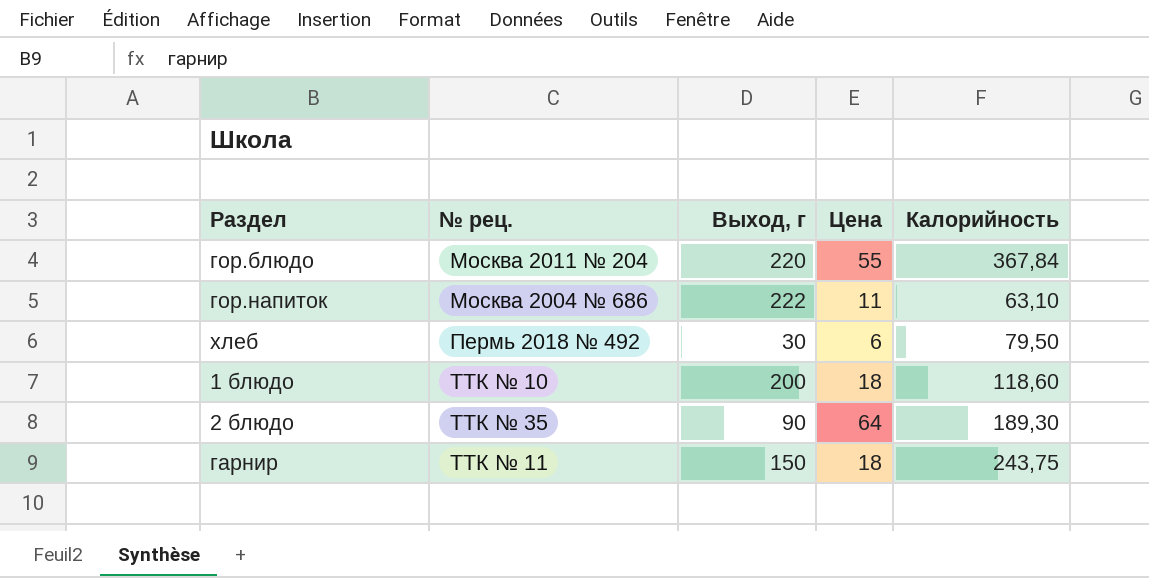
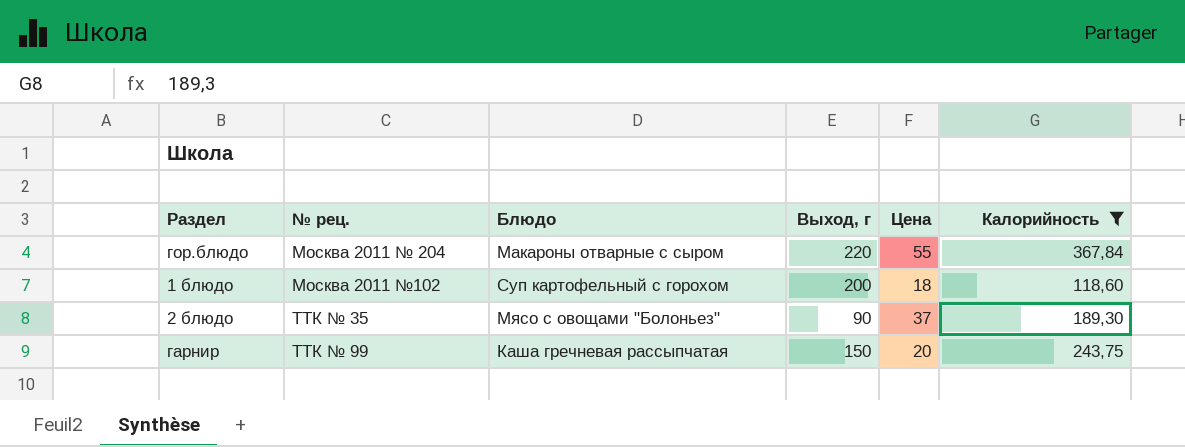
filter: none -> Калорийность >= 118,60
column Блюдо | position: none -> 3
1 блюдо | № рец.: ТТК № 10 -> Москва 2011 №102
2 блюдо | Цена: 64 -> 37
гарнир | № рец.: ТТК № 11 -> ТТК № 99
гарнир | Цена: 18 -> 20

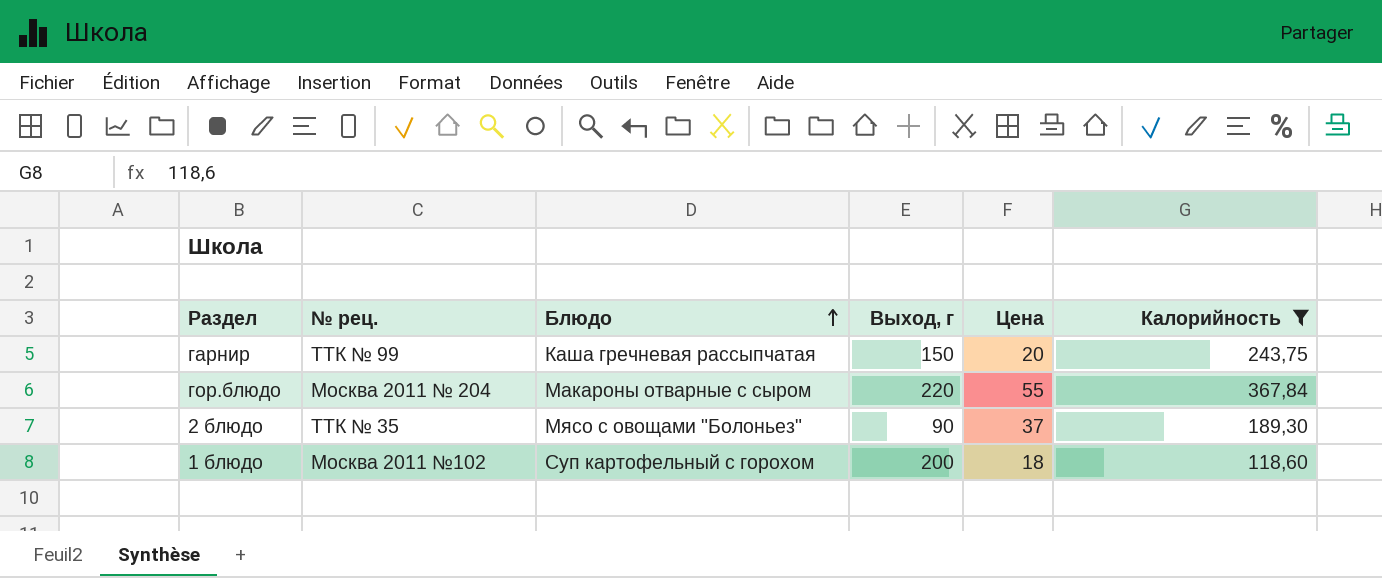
row order: none -> Блюдо ascending

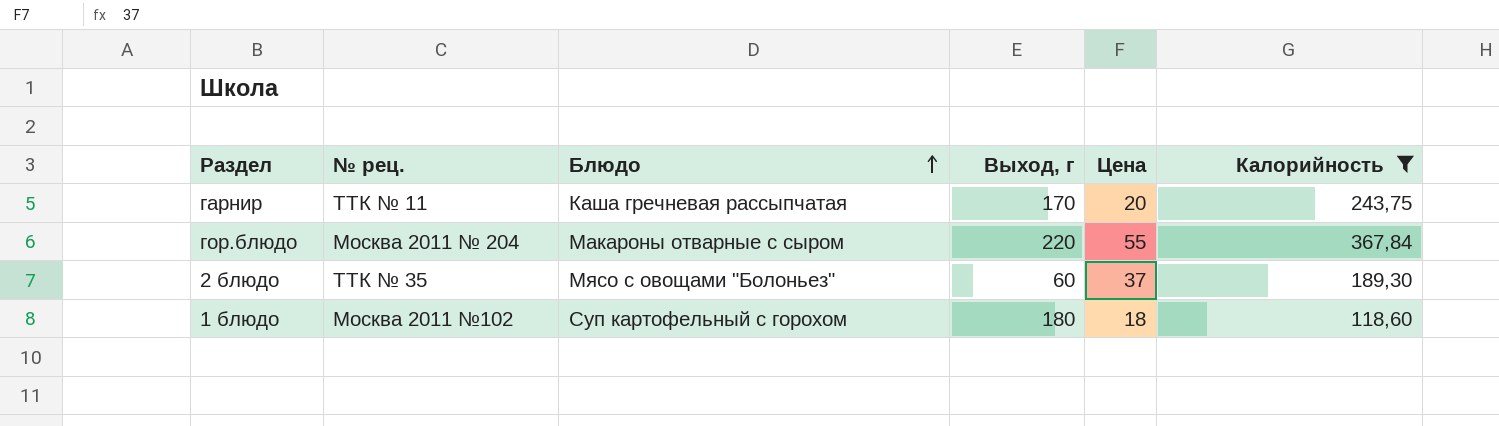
гарнир | № рец.: ТТК № 99 -> ТТК № 11
гарнир | Выход, г: 150 -> 170
2 блюдо | Выход, г: 90 -> 60
1 блюдо | Выход, г: 200 -> 180

